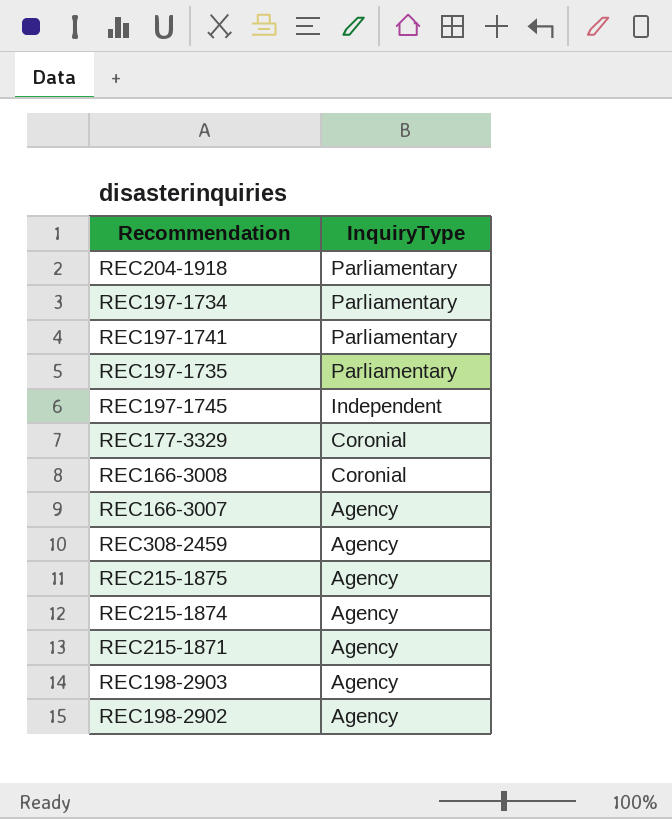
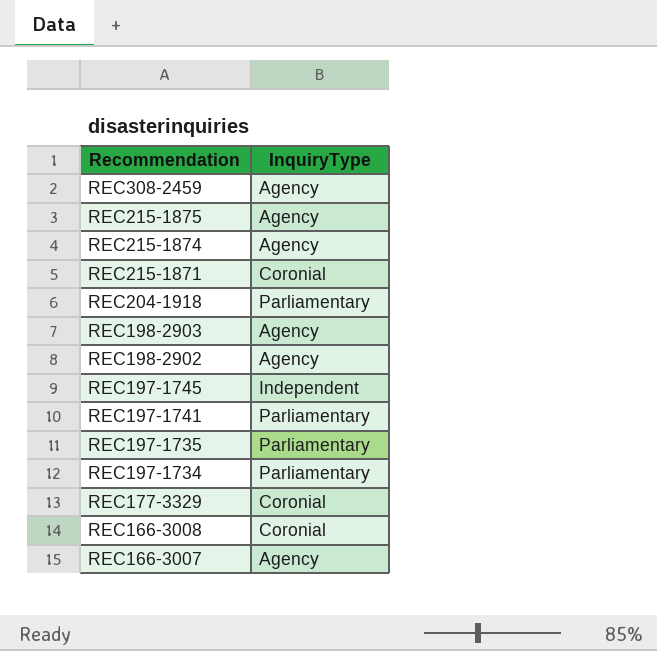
row order: InquiryType descending -> Recommendation descending
REC215-1871 | InquiryType: Agency -> Coronial

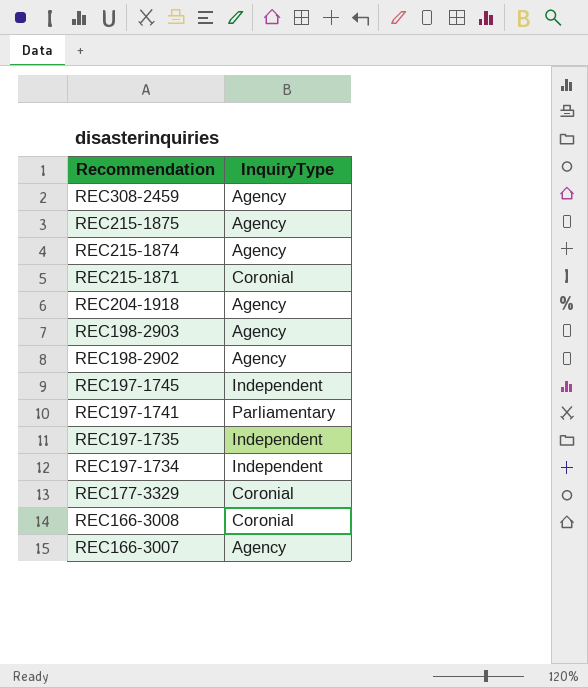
REC204-1918 | InquiryType: Parliamentary -> Agency
REC197-1735 | InquiryType: Parliamentary -> Independent
REC197-1734 | InquiryType: Parliamentary -> Independent

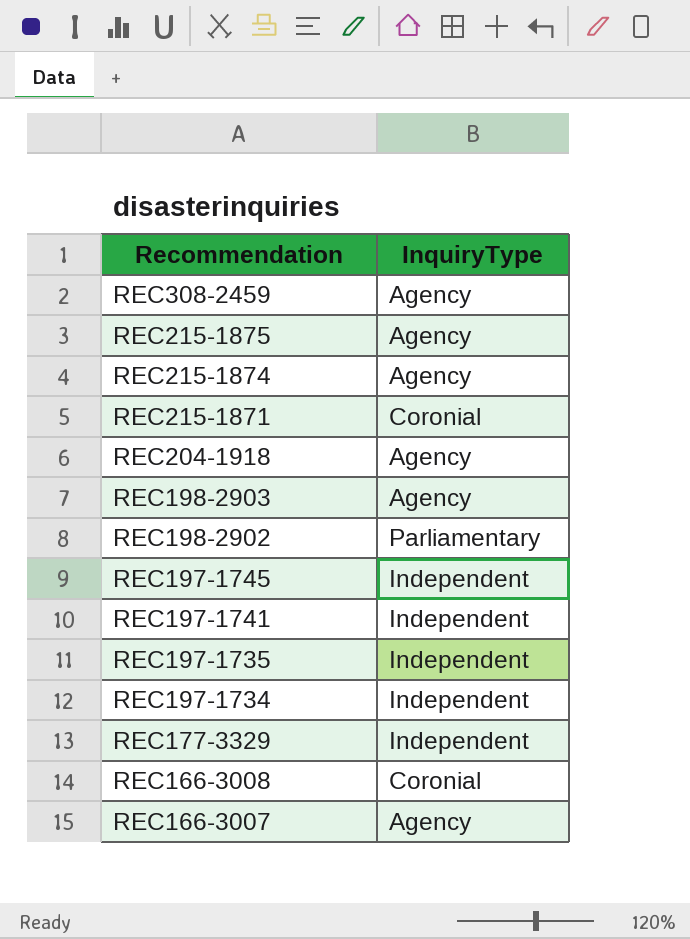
REC198-2902 | InquiryType: Agency -> Parliamentary
REC197-1741 | InquiryType: Parliamentary -> Independent
REC177-3329 | InquiryType: Coronial -> Independent

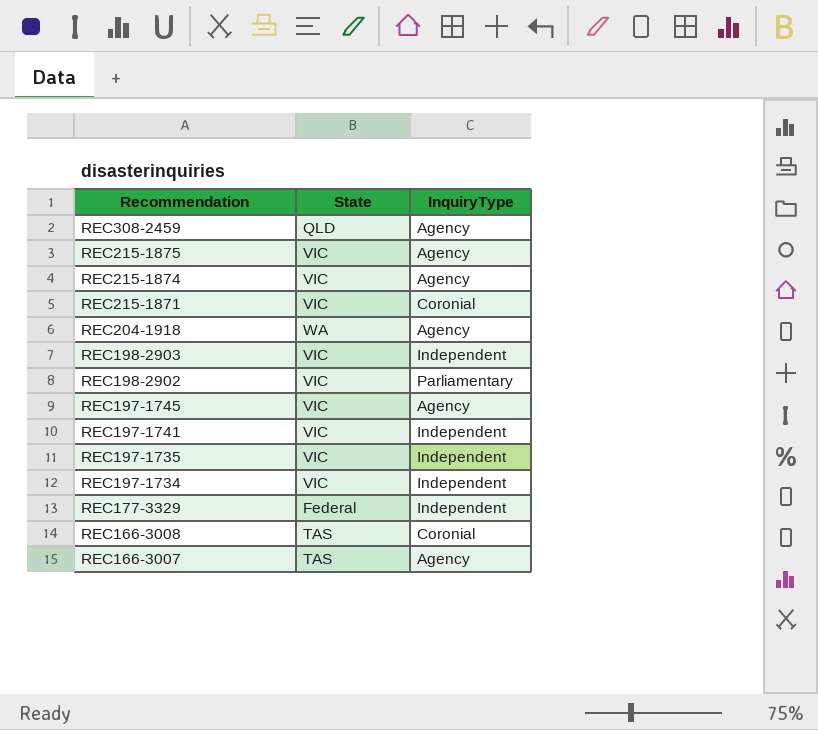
column State | position: none -> 2
REC198-2903 | InquiryType: Agency -> Independent
REC197-1745 | InquiryType: Independent -> Agency

